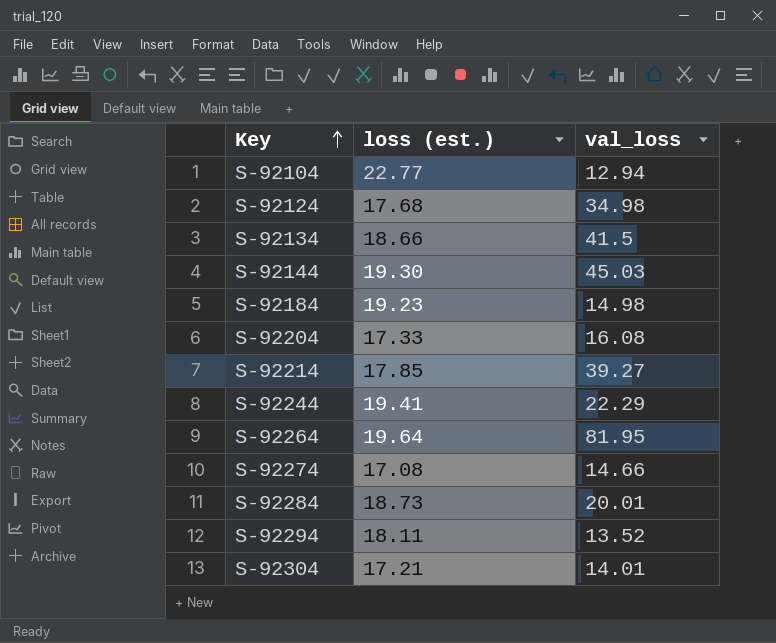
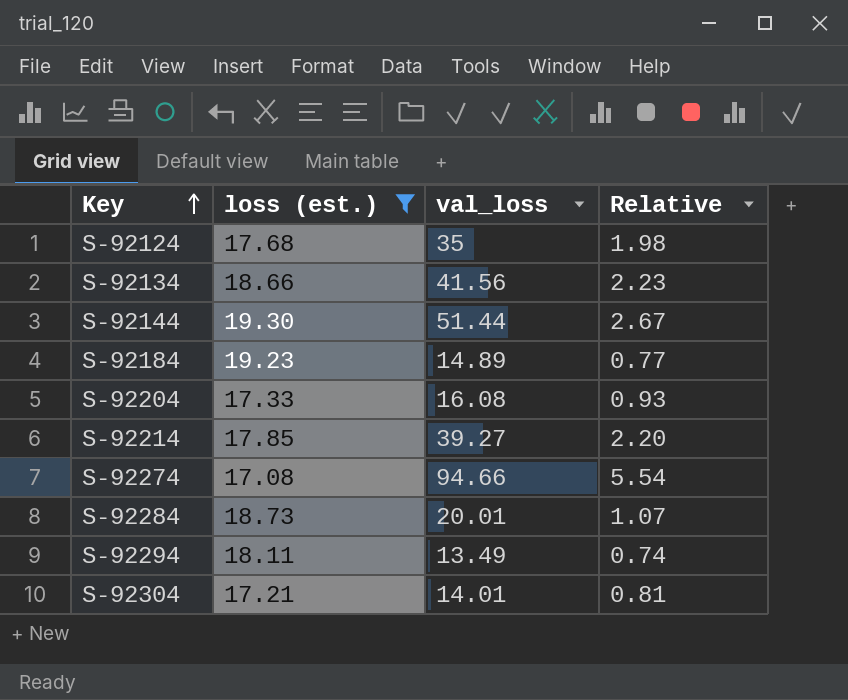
filter: none -> loss (est.) <= 19.30
column Relative | formula: none -> [val_loss] / [loss (est.)]
S-92124 | val_loss: 34.98 -> 35
S-92134 | val_loss: 41.5 -> 41.56
S-92144 | val_loss: 45.03 -> 51.44
S-92184 | val_loss: 14.98 -> 14.89
S-92274 | val_loss: 14.66 -> 94.66
S-92294 | val_loss: 13.52 -> 13.49

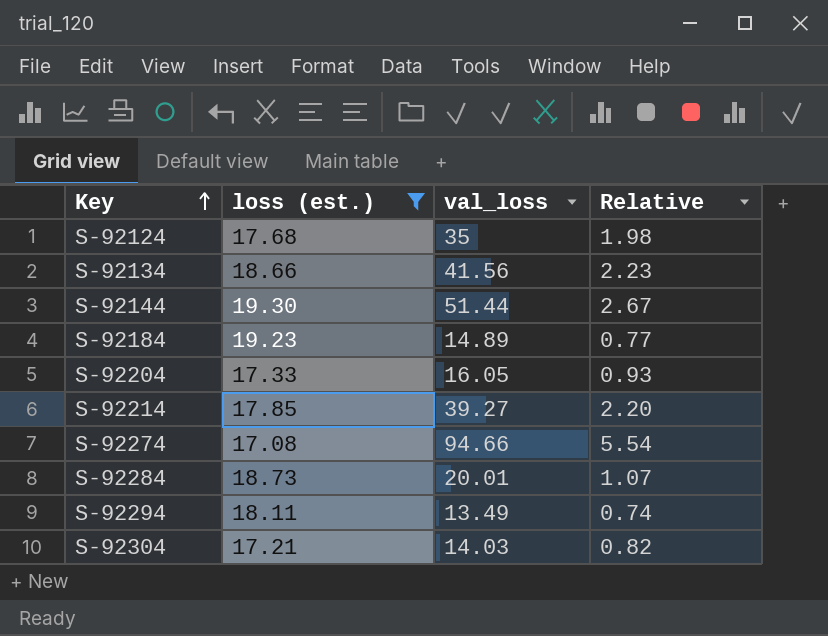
S-92204 | val_loss: 16.08 -> 16.05
S-92304 | val_loss: 14.01 -> 14.03
S-92304 | Relative: 0.81 -> 0.82

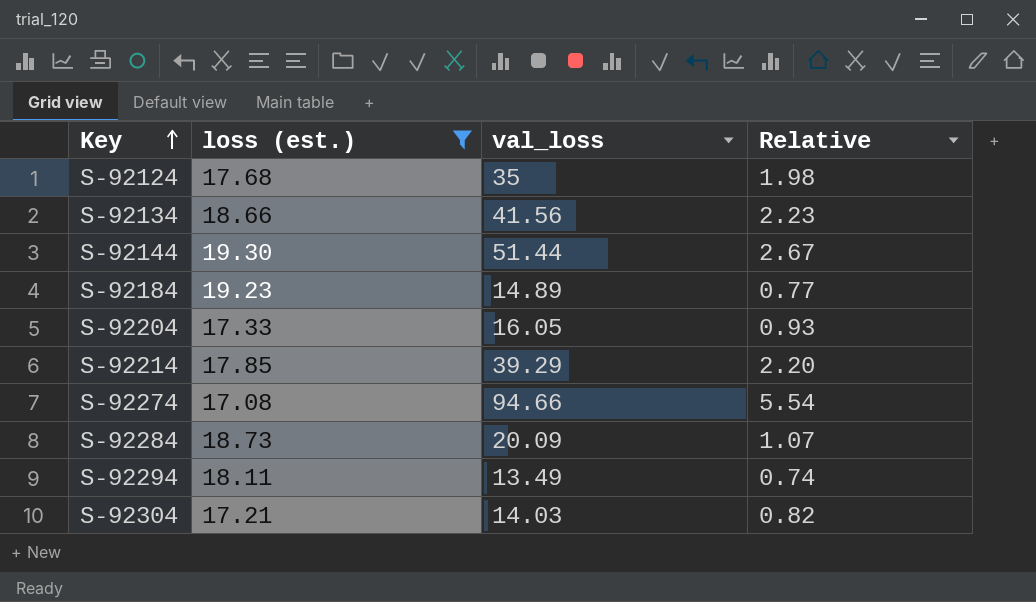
S-92214 | val_loss: 39.27 -> 39.29
S-92284 | val_loss: 20.01 -> 20.09

